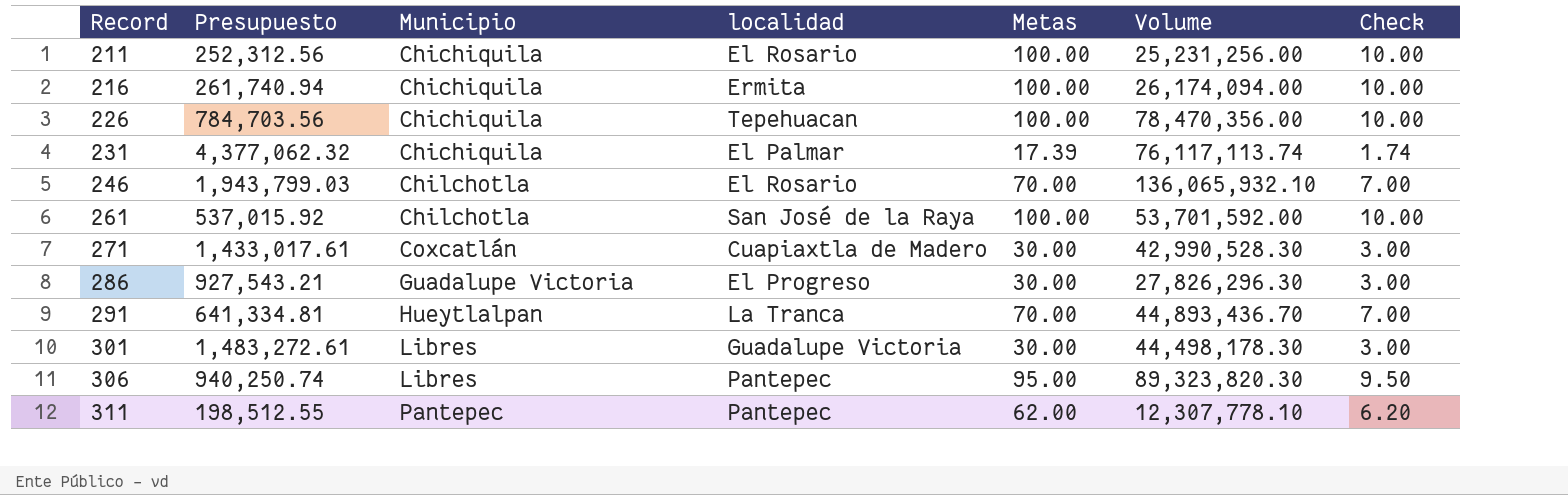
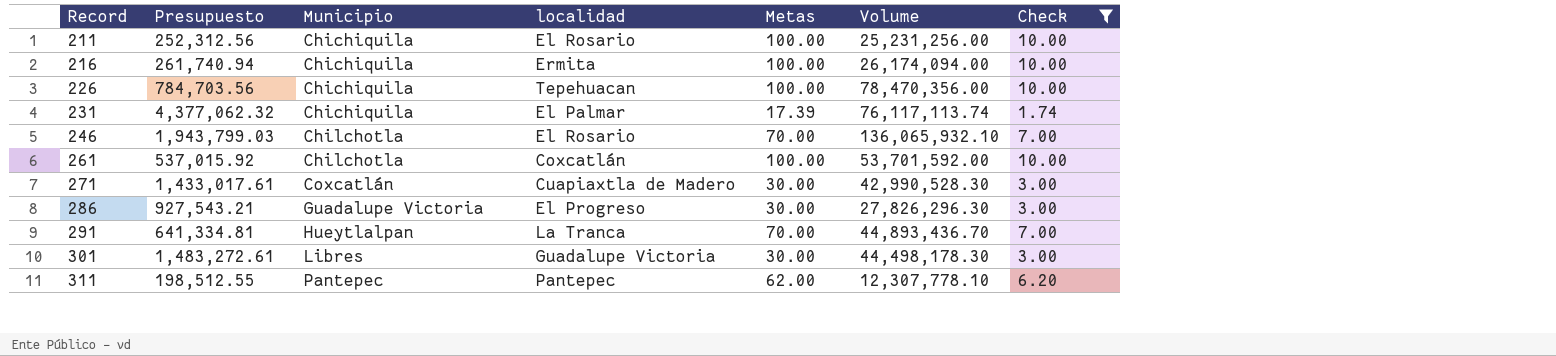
filter: none -> Check != 9.50
261 | localidad: San José de la Raya -> Coxcatlán

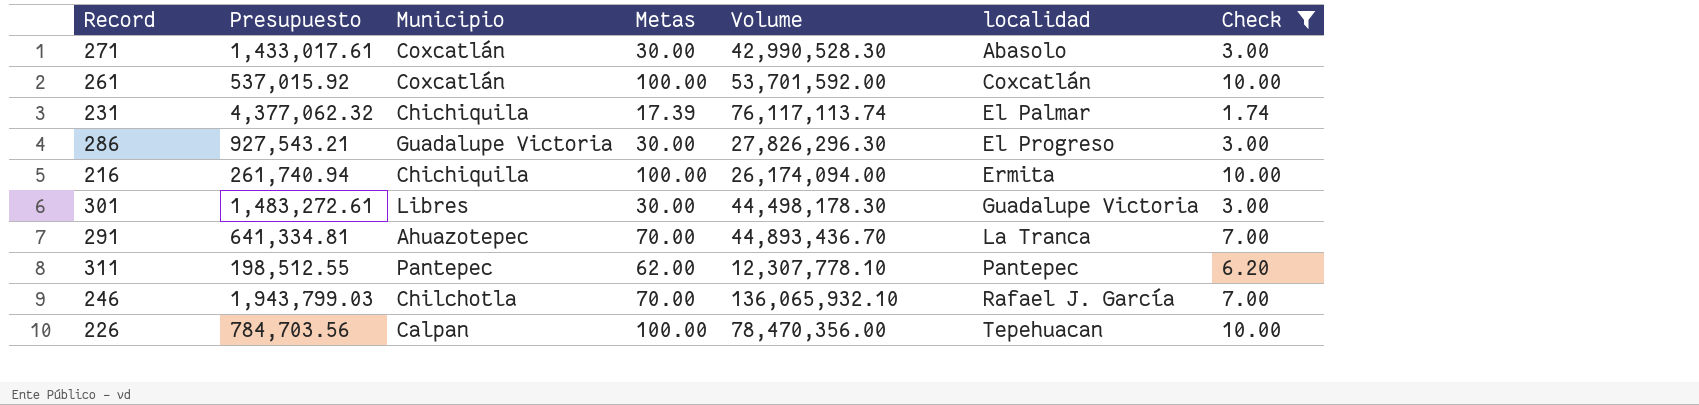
row order: Record ascending -> localidad ascending
column localidad | position: 4 -> 6
row 211: 252,312.56 | Chichiquila | El Rosario | 100.00 | 25,231,256.00 | 10.00 -> none
271 | localidad: Cuapiaxtla de Madero -> Abasolo
261 | Municipio: Chilchotla -> Coxcatlán
291 | Municipio: Hueytlalpan -> Ahuazotepec
246 | localidad: El Rosario -> Rafael J. García
226 | Municipio: Chichiquila -> Calpan

